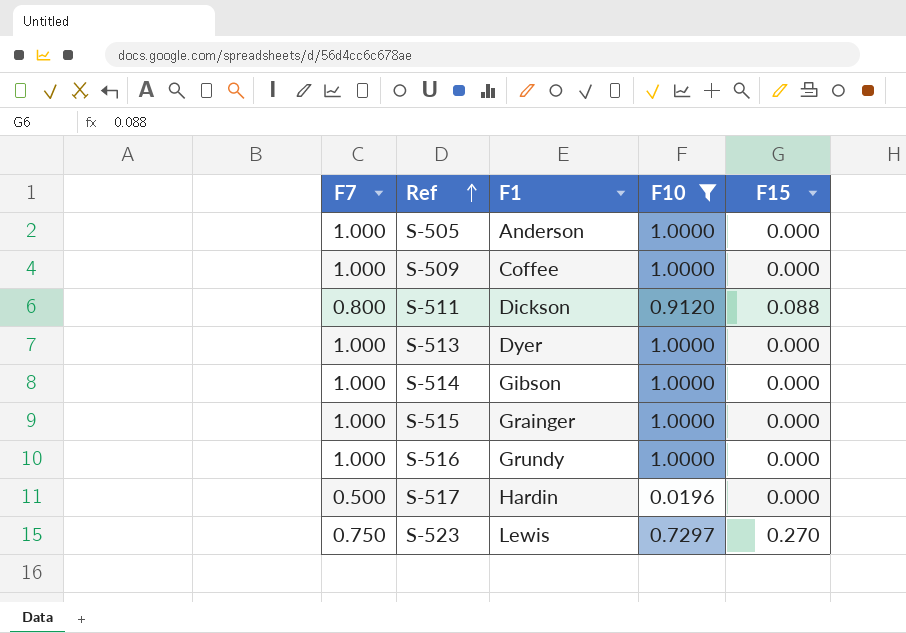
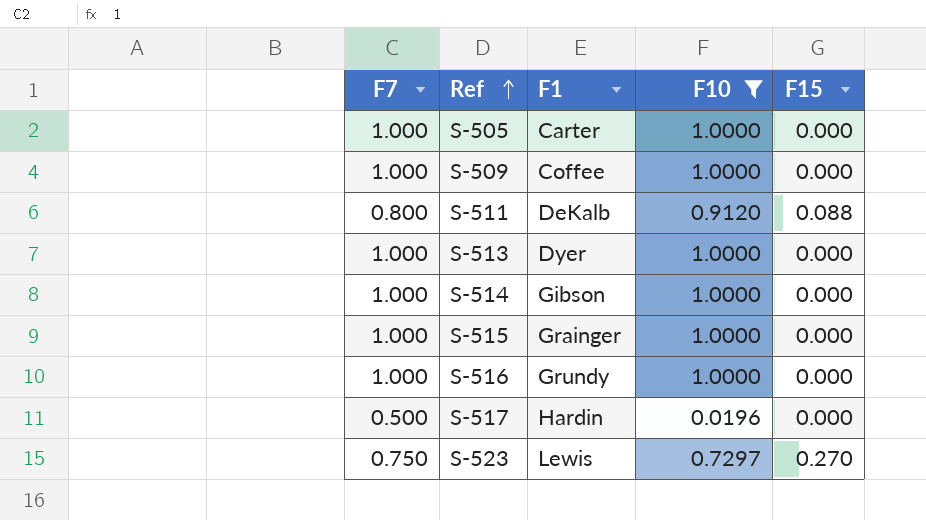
S-505 | F1: Anderson -> Carter
S-511 | F1: Dickson -> DeKalb

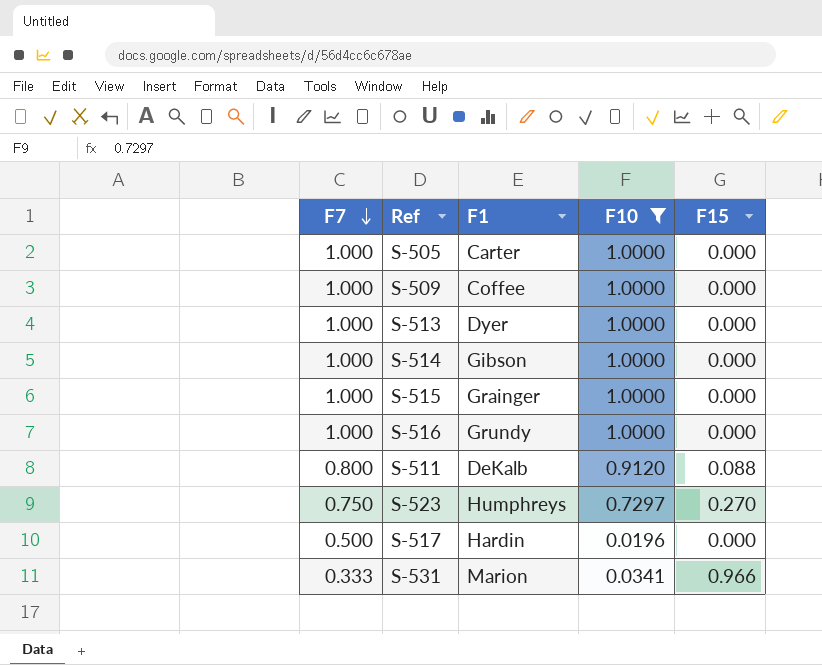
row order: Ref ascending -> F7 descending
S-523 | F1: Lewis -> Humphreys
row S-531: none -> 0.333 | Marion | 0.0341 | 0.966

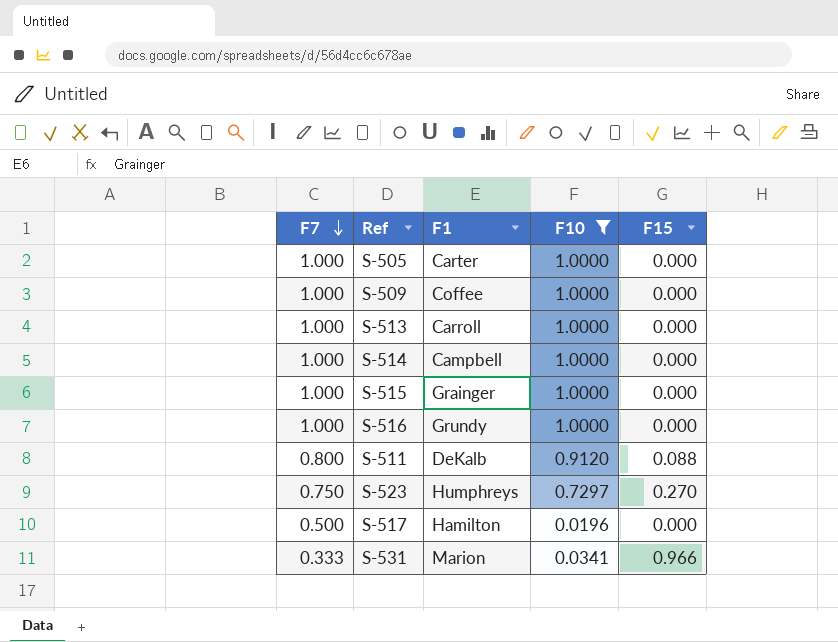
S-513 | F1: Dyer -> Carroll
S-514 | F1: Gibson -> Campbell
S-517 | F1: Hardin -> Hamilton

